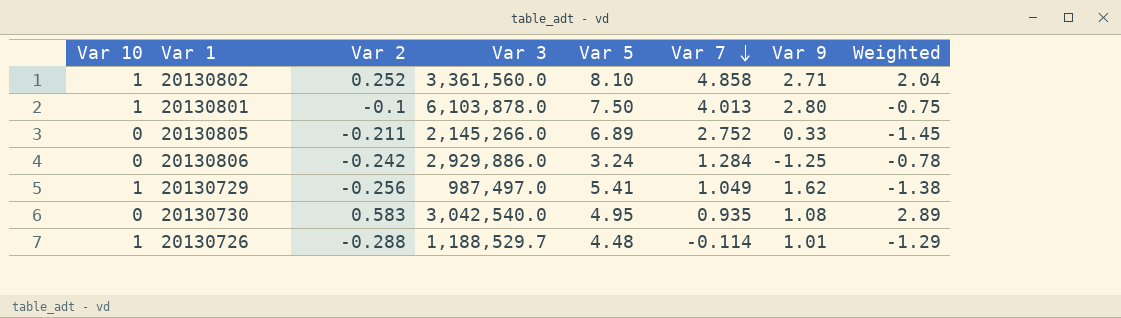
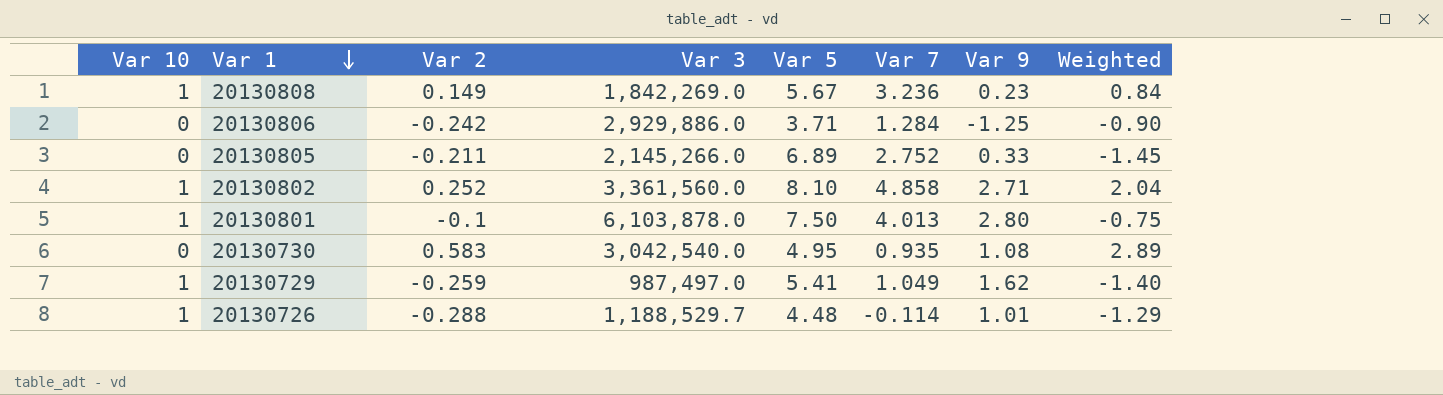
row order: Var 7 descending -> Var 1 descending
row 20130808: none -> 1 | 0.149 | 1,842,269.0 | 5.67 | 3.236 | 0.23 | 0.84
20130806 | Var 5: 3.24 -> 3.71
20130806 | Weighted: -0.78 -> -0.90
20130729 | Var 2: -0.256 -> -0.259
20130729 | Weighted: -1.38 -> -1.40

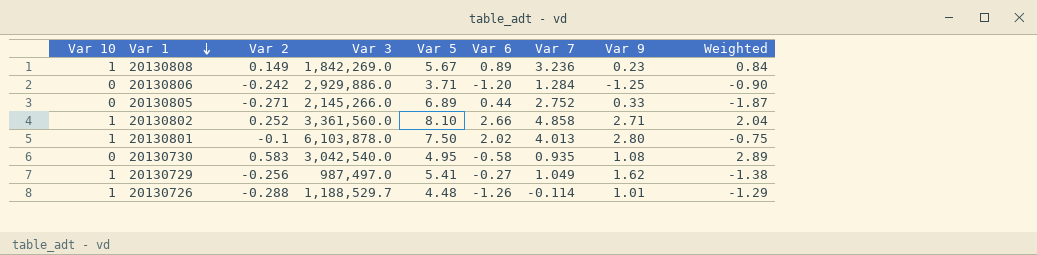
column Var 6 | position: none -> 6
20130805 | Var 2: -0.211 -> -0.271
20130805 | Weighted: -1.45 -> -1.87
20130729 | Var 2: -0.259 -> -0.256
20130729 | Weighted: -1.40 -> -1.38

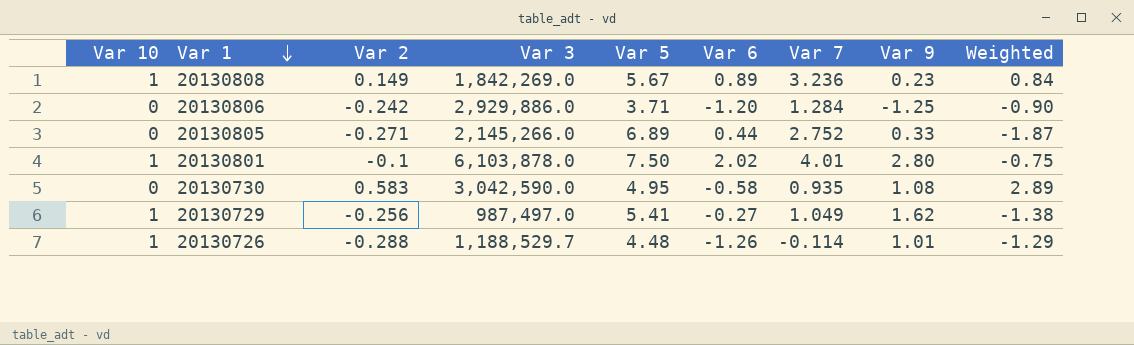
row 20130802: 1 | 0.252 | 3,361,560.0 | 8.10 | 2.66 | 4.858 | 2.71 | 2.04 -> none
20130801 | Var 7: 4.013 -> 4.01
20130730 | Var 3: 3,042,540.0 -> 3,042,590.0

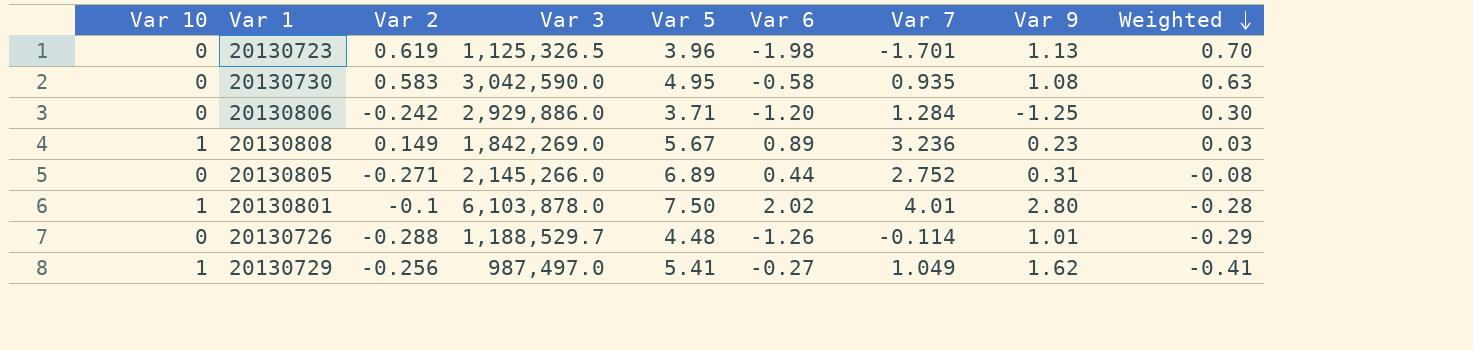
row order: Var 1 descending -> Weighted descending
column Weighted | formula: [Var 2] * [Var 5] -> [Var 2] * [Var 9]
row 20130723: none -> 0 | 0.619 | 1,125,326.5 | 3.96 | -1.98 | -1.701 | 1.13 | 0.70
20130805 | Var 9: 0.33 -> 0.31
20130726 | Var 10: 1 -> 0

